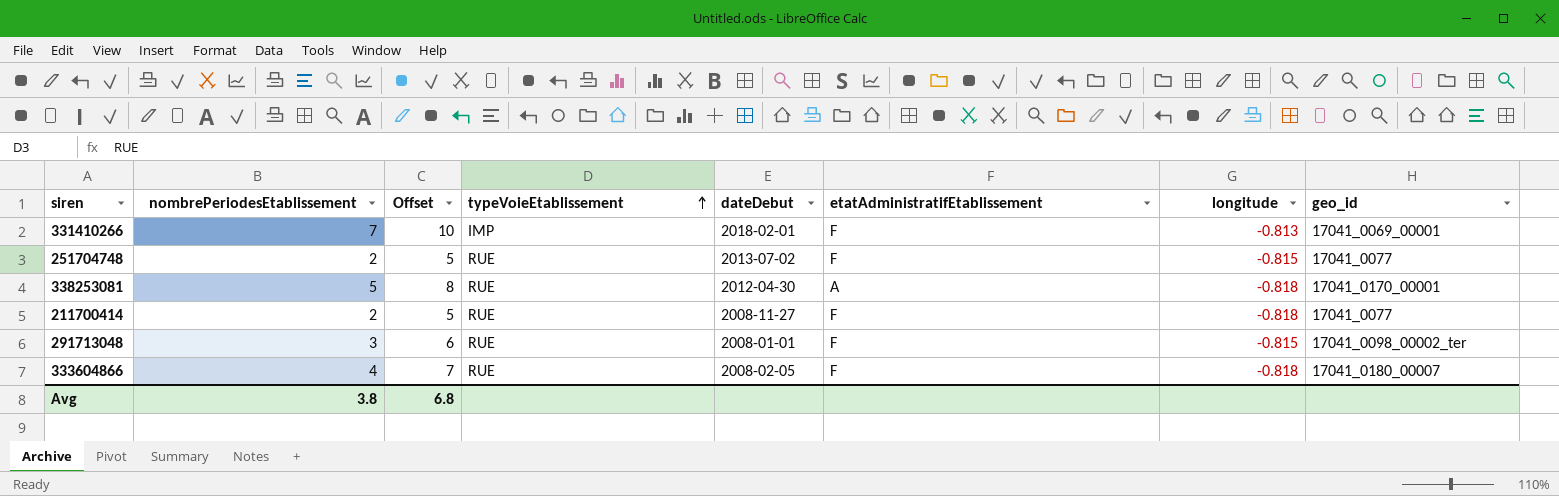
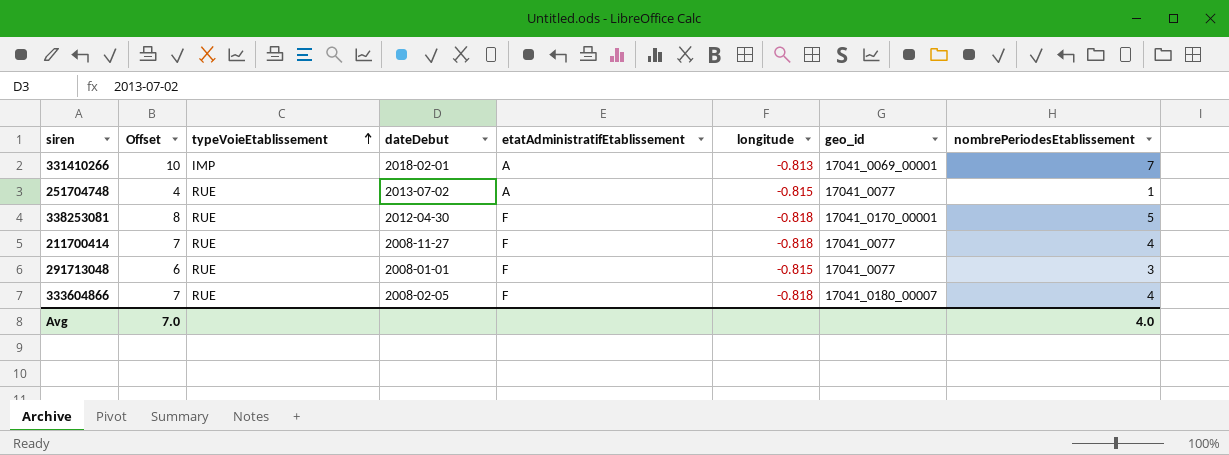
column nombrePeriodesEtablissement | position: 2 -> 8
331410266 | etatAdministratifEtablissement: F -> A
251704748 | Offset: 5 -> 4
251704748 | etatAdministratifEtablissement: F -> A
251704748 | nombrePeriodesEtablissement: 2 -> 1
338253081 | etatAdministratifEtablissement: A -> F
211700414 | Offset: 5 -> 7
211700414 | nombrePeriodesEtablissement: 2 -> 4
291713048 | geo_id: 17041_0098_00002_ter -> 17041_0077
Avg | Offset: 6.8 -> 7.0
Avg | nombrePeriodesEtablissement: 3.8 -> 4.0

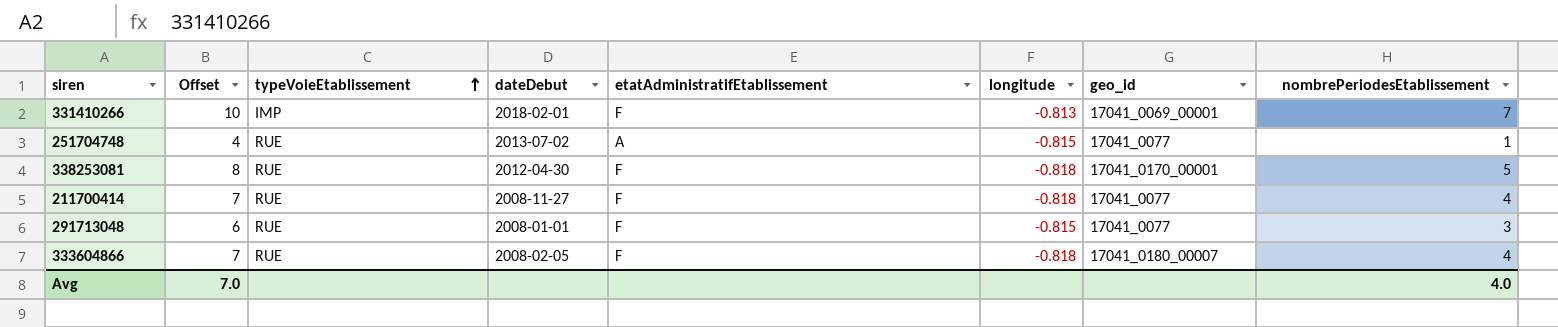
331410266 | etatAdministratifEtablissement: A -> F

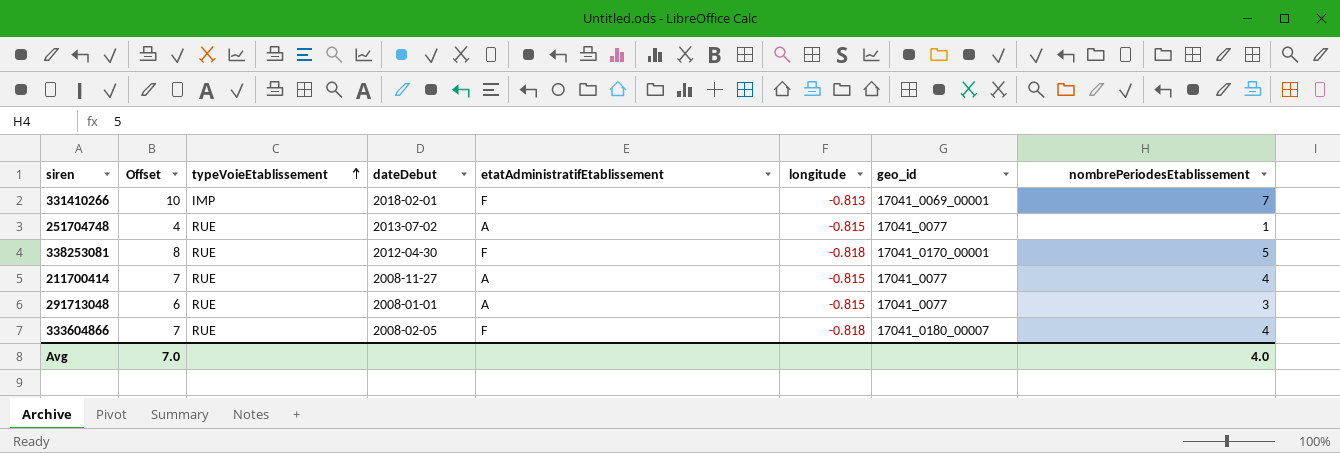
211700414 | etatAdministratifEtablissement: F -> A
211700414 | longitude: -0.818 -> -0.815
291713048 | etatAdministratifEtablissement: F -> A

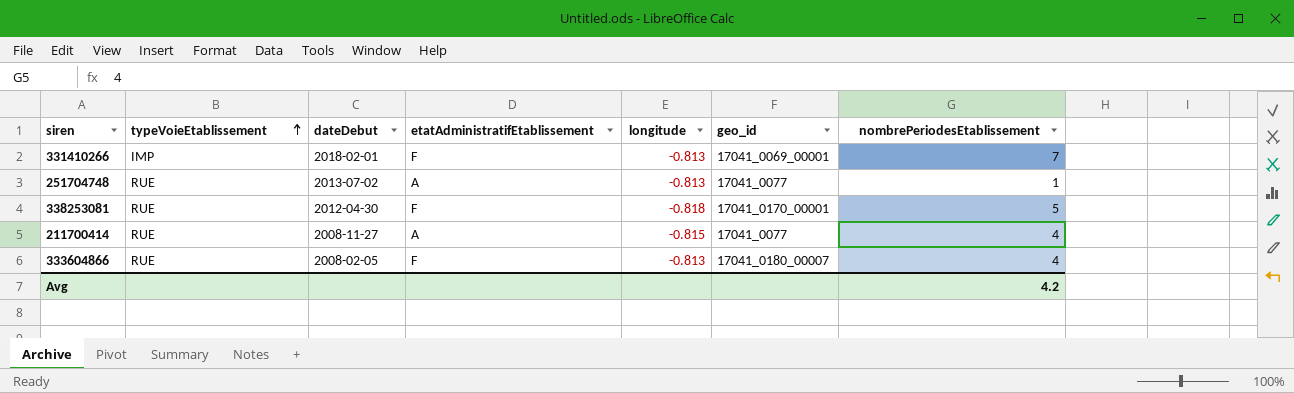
column Offset | formula: [nombrePeriodesEtablissement] + 3 -> none
row 291713048: 6 | RUE | 2008-01-01 | A | -0.815 | 17041_0077 | 3 -> none
251704748 | longitude: -0.815 -> -0.813
333604866 | longitude: -0.818 -> -0.813
Avg | nombrePeriodesEtablissement: 4.0 -> 4.2

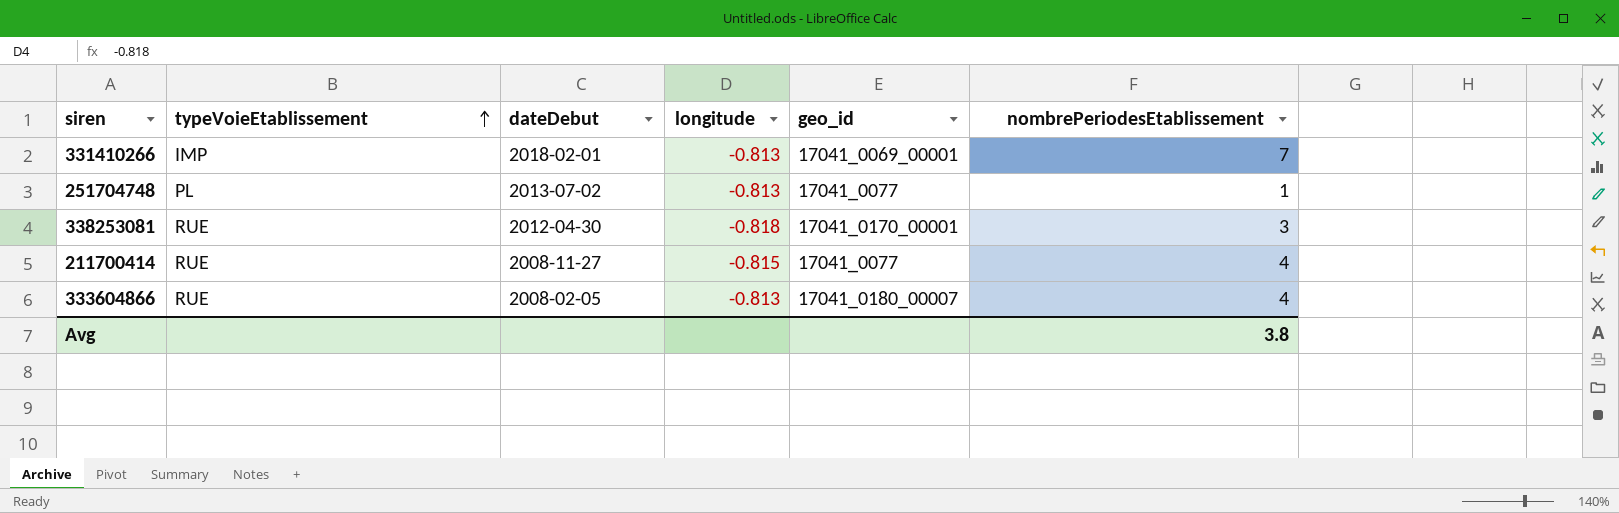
column etatAdministratifEtablissement | position: 4 -> none
251704748 | typeVoieEtablissement: RUE -> PL
338253081 | nombrePeriodesEtablissement: 5 -> 3
Avg | nombrePeriodesEtablissement: 4.2 -> 3.8

